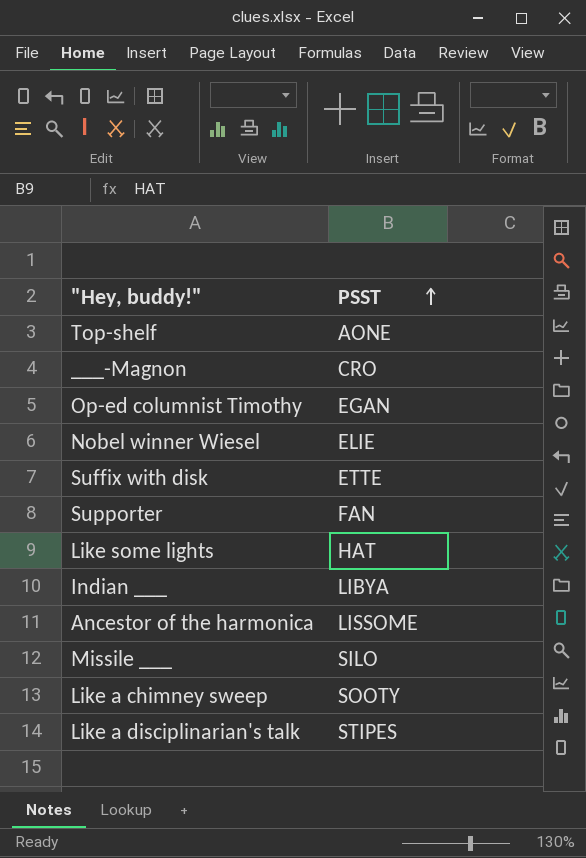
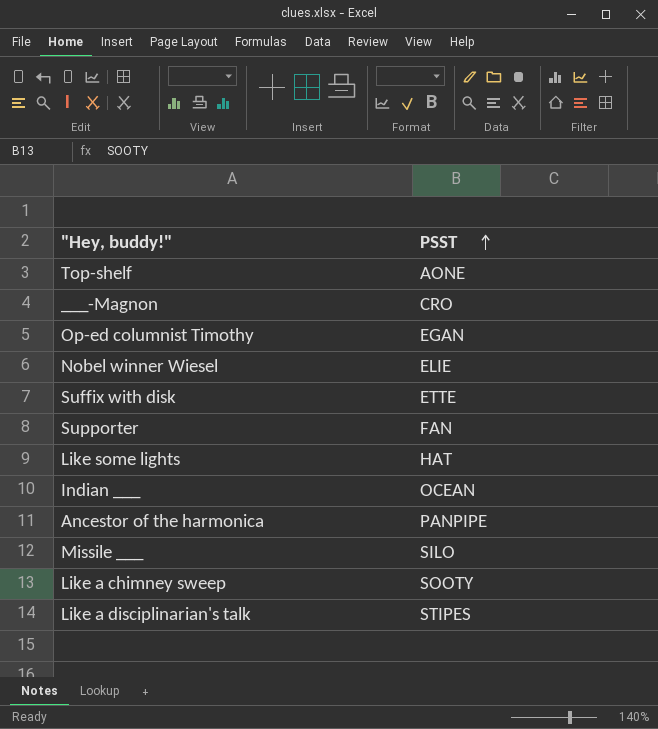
Indian ___ | PSST: LIBYA -> OCEAN
Ancestor of the harmonica | PSST: LISSOME -> PANPIPE

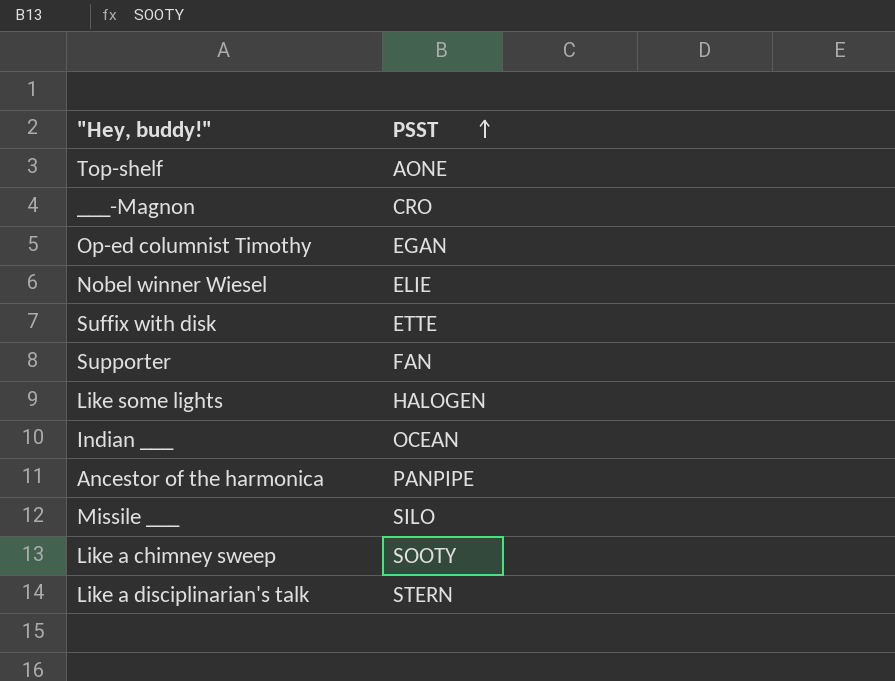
Like some lights | PSST: HAT -> HALOGEN
Like a disciplinarian's talk | PSST: STIPES -> STERN

